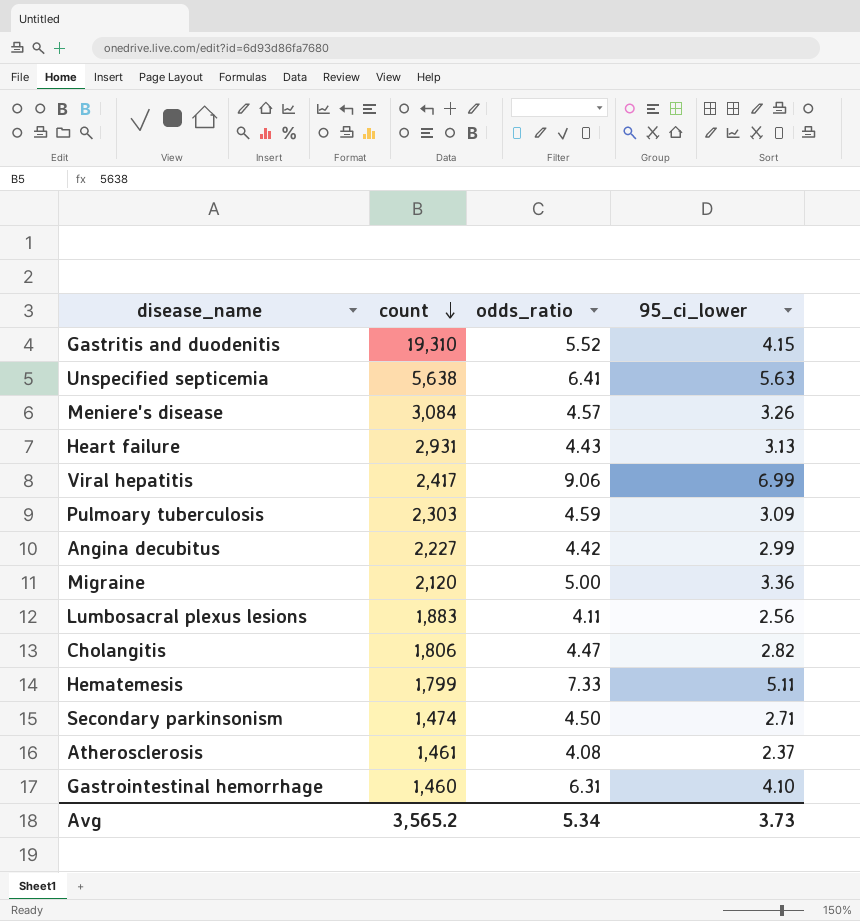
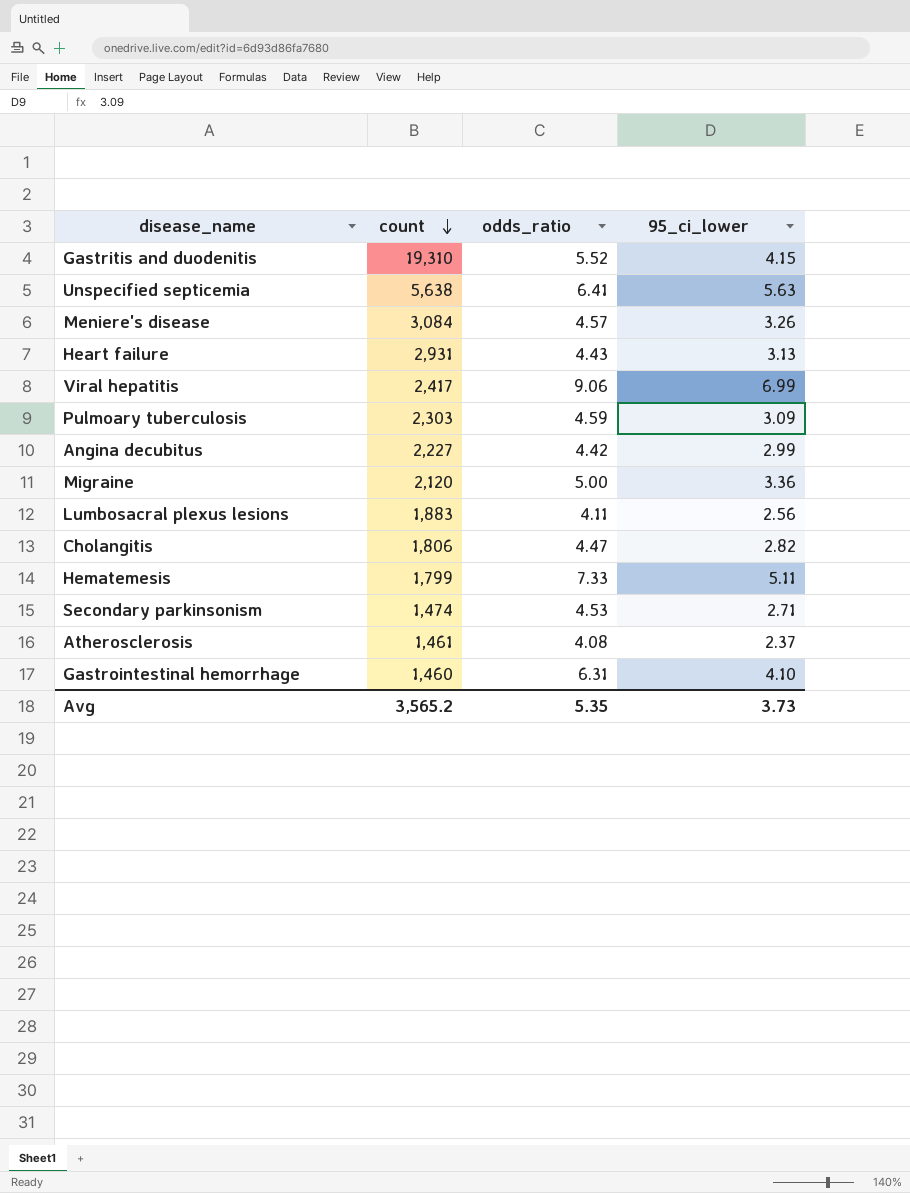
Secondary parkinsonism | odds_ratio: 4.50 -> 4.53
Avg | odds_ratio: 5.34 -> 5.35

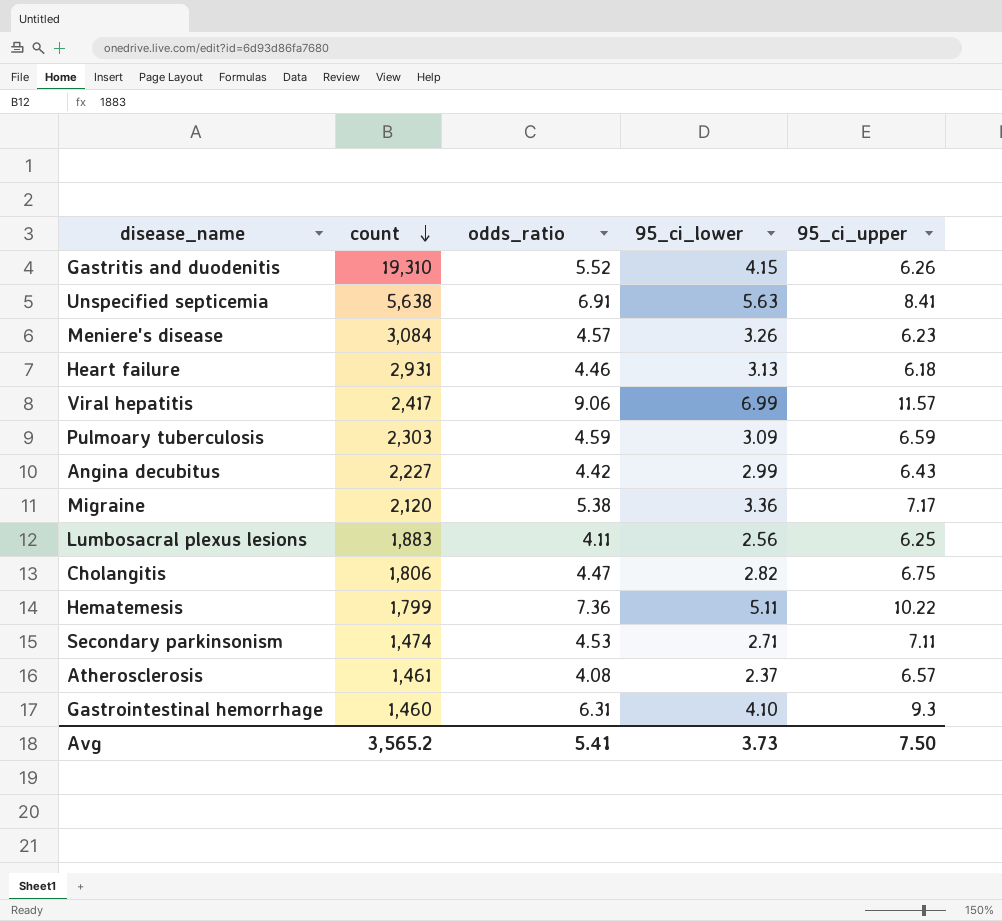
column 95_ci_upper | position: none -> 5
Unspecified septicemia | odds_ratio: 6.41 -> 6.91
Heart failure | odds_ratio: 4.43 -> 4.46
Migraine | odds_ratio: 5.00 -> 5.38
Hematemesis | odds_ratio: 7.33 -> 7.36
Avg | odds_ratio: 5.35 -> 5.41

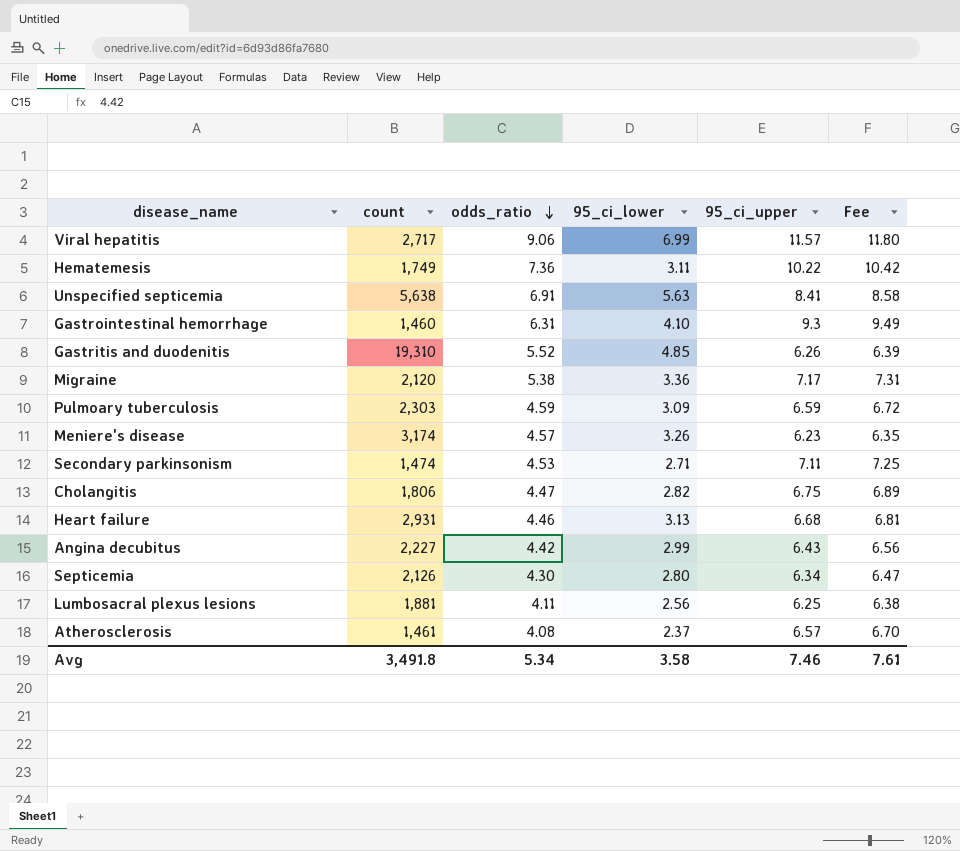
row order: count descending -> odds_ratio descending
column Fee | formula: none -> [95_ci_upper] * 1.02
Viral hepatitis | count: 2,417 -> 2,717
Hematemesis | count: 1,799 -> 1,749
Hematemesis | 95_ci_lower: 5.11 -> 3.11
Gastritis and duodenitis | 95_ci_lower: 4.15 -> 4.85
Meniere's disease | count: 3,084 -> 3,174
Heart failure | 95_ci_upper: 6.18 -> 6.68
row Septicemia: none -> 2,126 | 4.30 | 2.80 | 6.34 | 6.47
Lumbosacral plexus lesions | count: 1,883 -> 1,881
Avg | count: 3,565.2 -> 3,491.8
Avg | odds_ratio: 5.41 -> 5.34
Avg | 95_ci_lower: 3.73 -> 3.58
Avg | 95_ci_upper: 7.50 -> 7.46

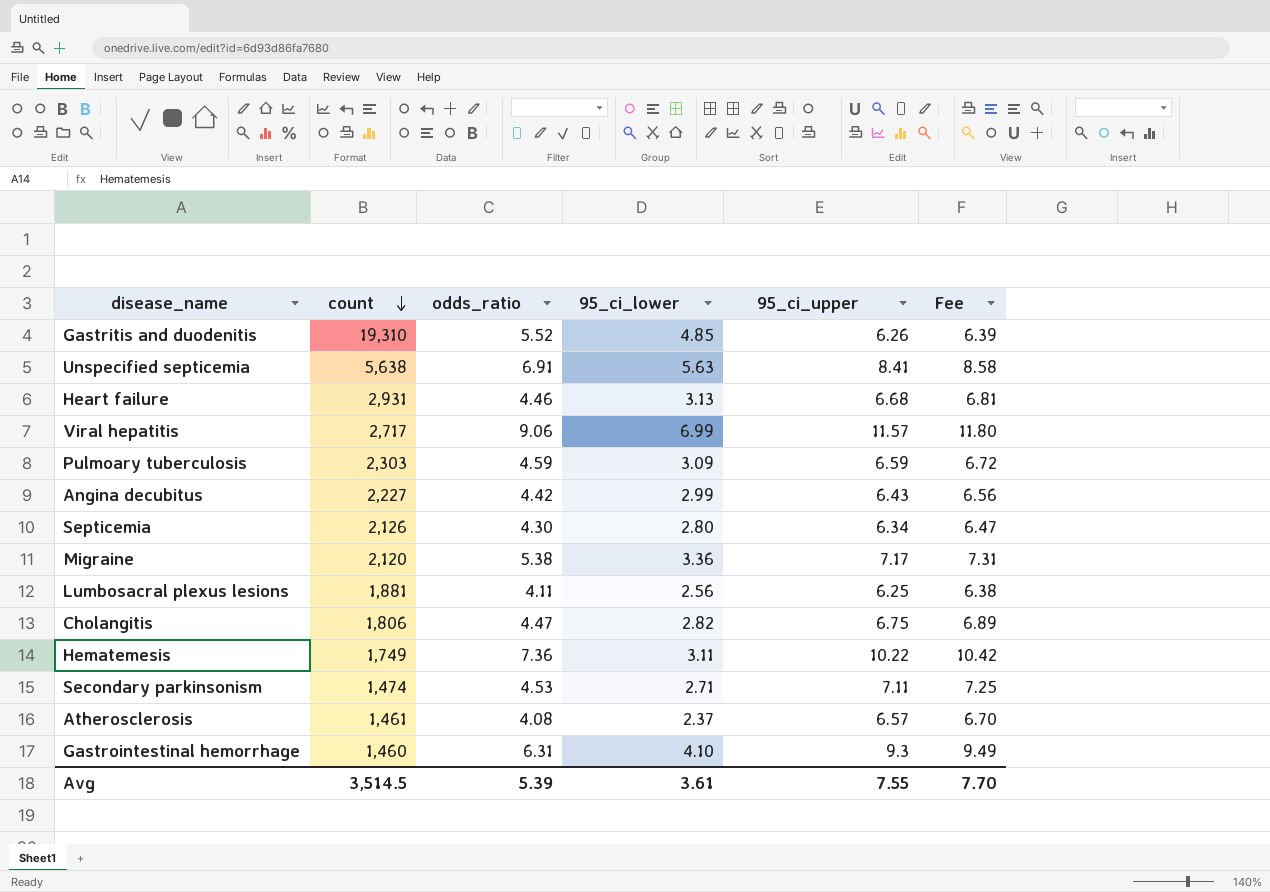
row order: odds_ratio descending -> count descending
row Meniere's disease: 3,174 | 4.57 | 3.26 | 6.23 | 6.35 -> none
Avg | count: 3,491.8 -> 3,514.5
Avg | odds_ratio: 5.34 -> 5.39
Avg | 95_ci_lower: 3.58 -> 3.61
Avg | 95_ci_upper: 7.46 -> 7.55
Avg | Fee: 7.61 -> 7.70

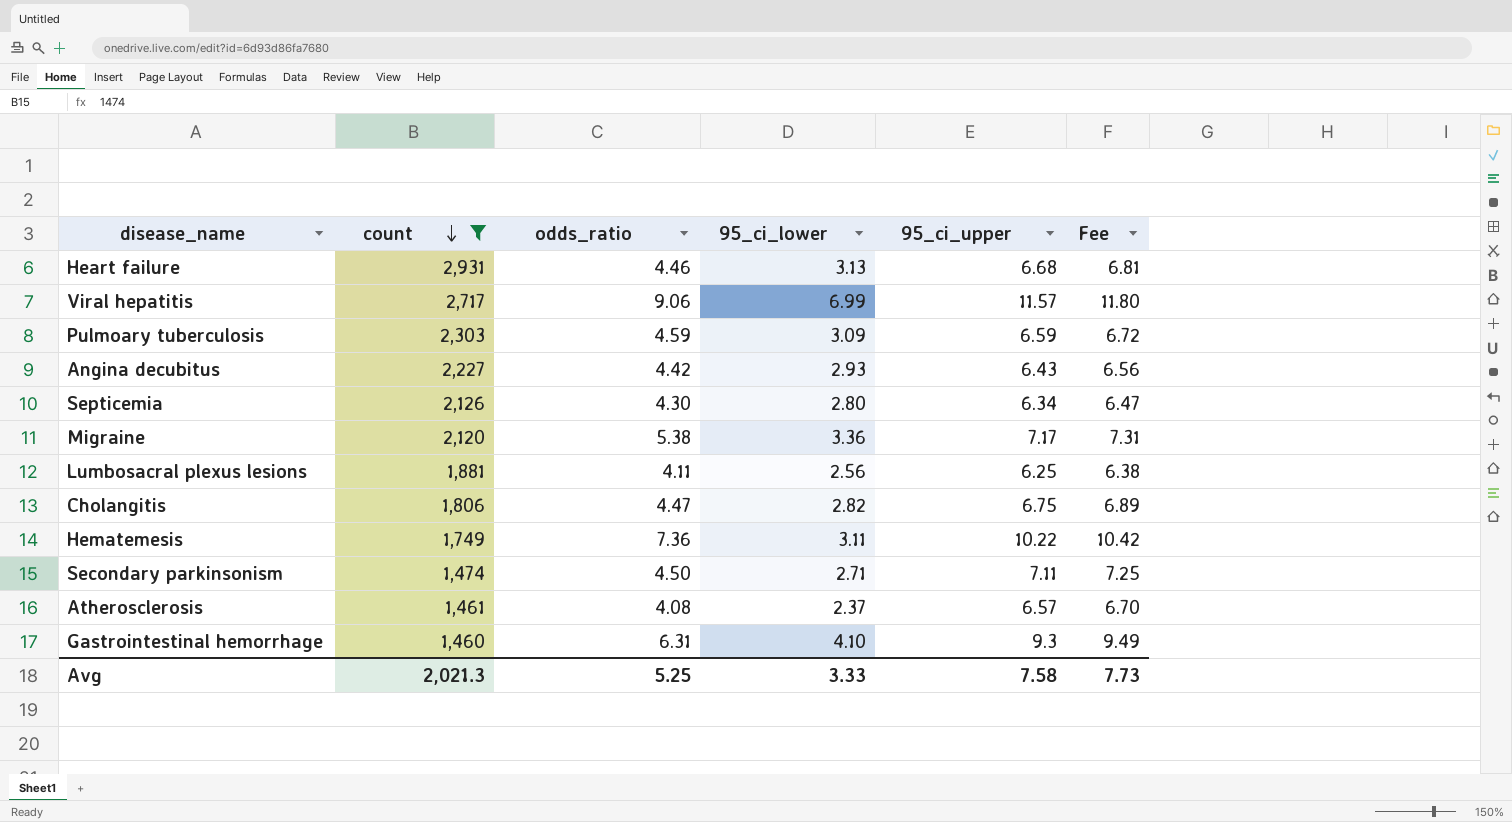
filter: none -> count <= 2,931
Angina decubitus | 95_ci_lower: 2.99 -> 2.93
Secondary parkinsonism | odds_ratio: 4.53 -> 4.50
Avg | count: 3,514.5 -> 2,021.3
Avg | odds_ratio: 5.39 -> 5.25
Avg | 95_ci_lower: 3.61 -> 3.33
Avg | 95_ci_upper: 7.55 -> 7.58
Avg | Fee: 7.70 -> 7.73

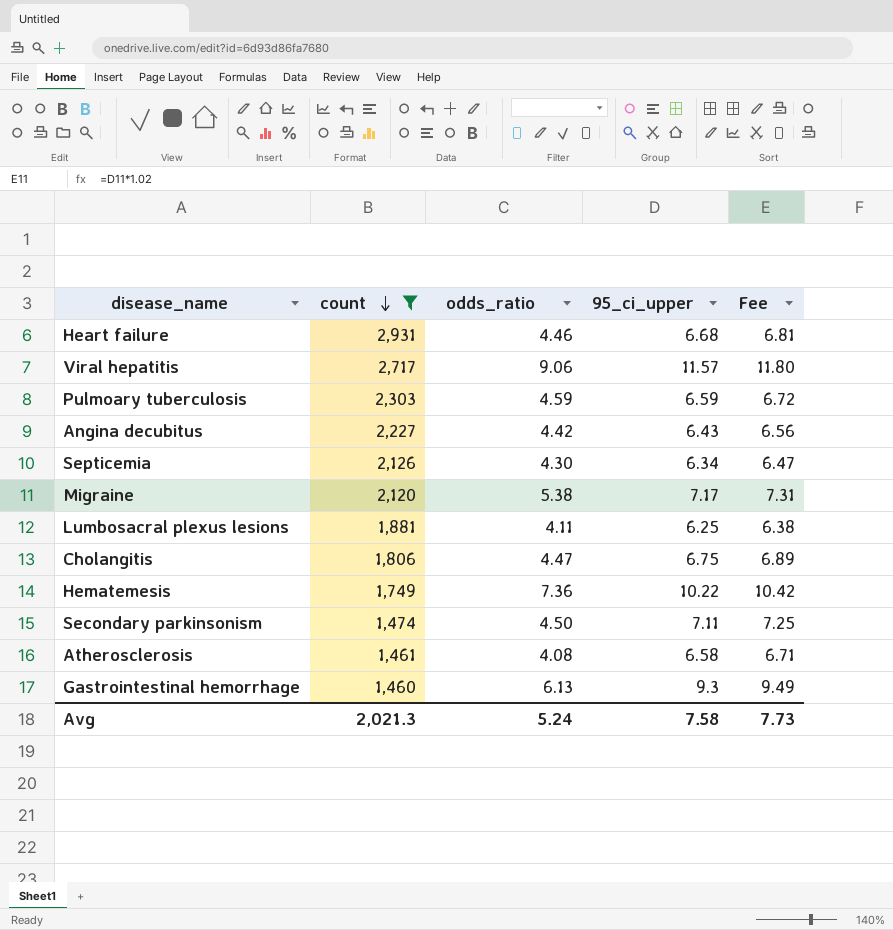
column 95_ci_lower | position: 4 -> none
Atherosclerosis | 95_ci_upper: 6.57 -> 6.58
Atherosclerosis | Fee: 6.70 -> 6.71
Gastrointestinal hemorrhage | odds_ratio: 6.31 -> 6.13
Avg | odds_ratio: 5.25 -> 5.24

